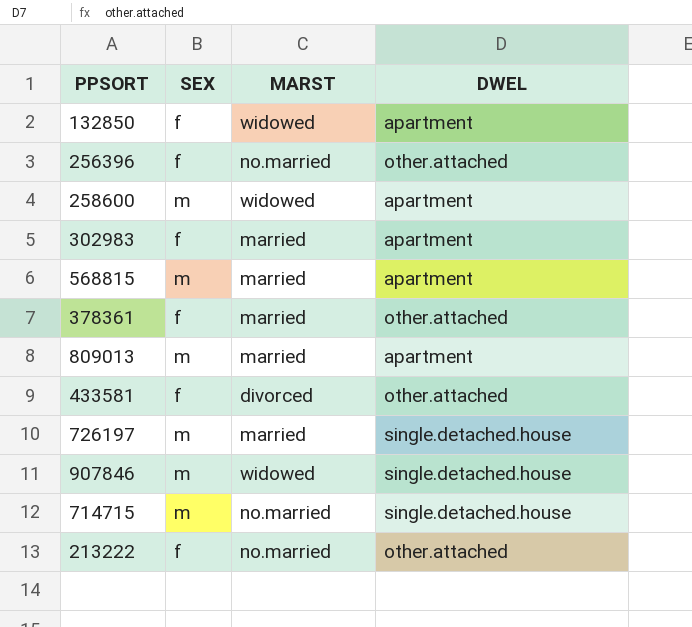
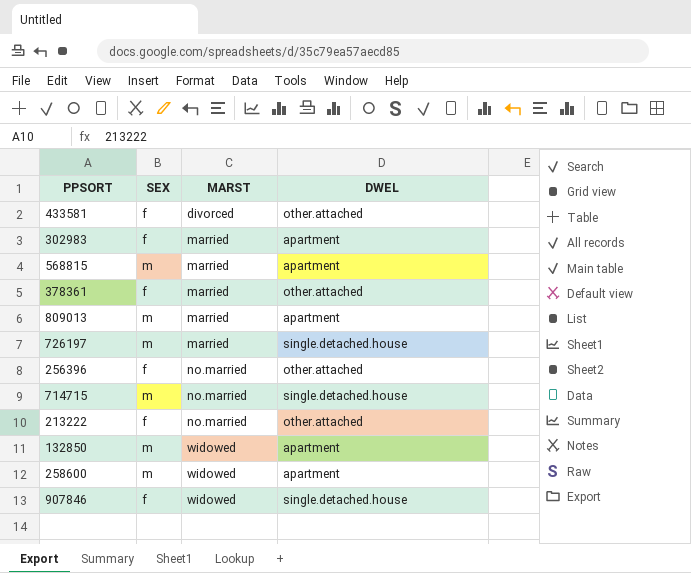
row order: none -> MARST ascending
132850 | SEX: f -> m
907846 | SEX: m -> f

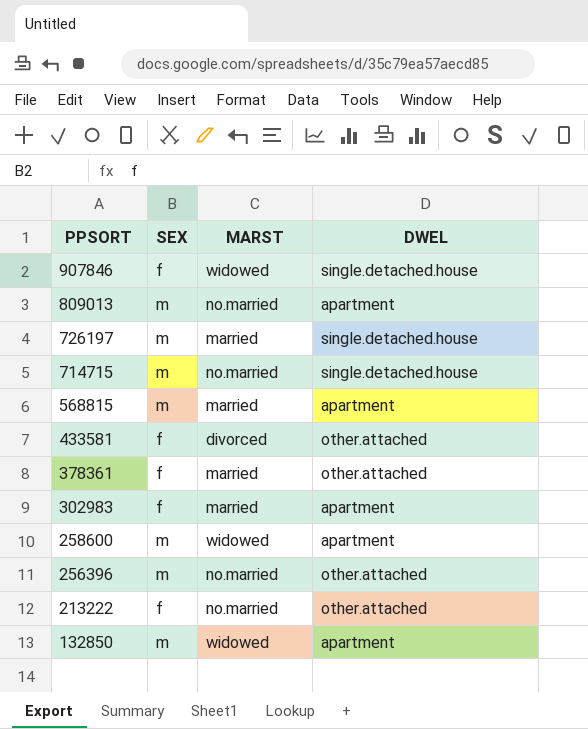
row order: MARST ascending -> PPSORT descending
809013 | MARST: married -> no.married
256396 | SEX: f -> m

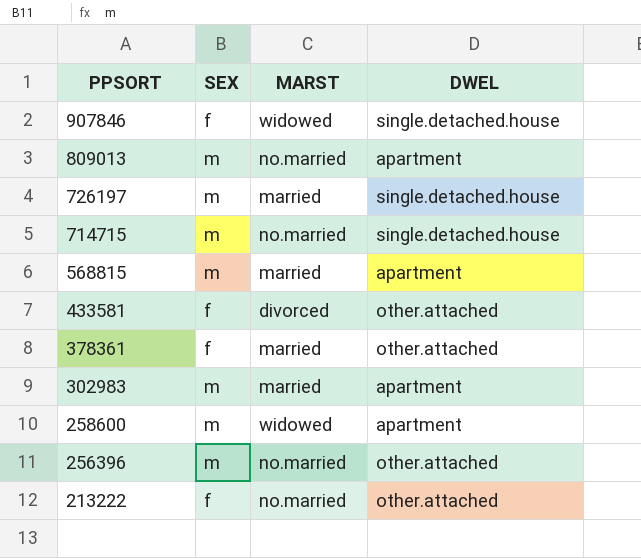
row 132850: m | widowed | apartment -> none
302983 | SEX: f -> m

